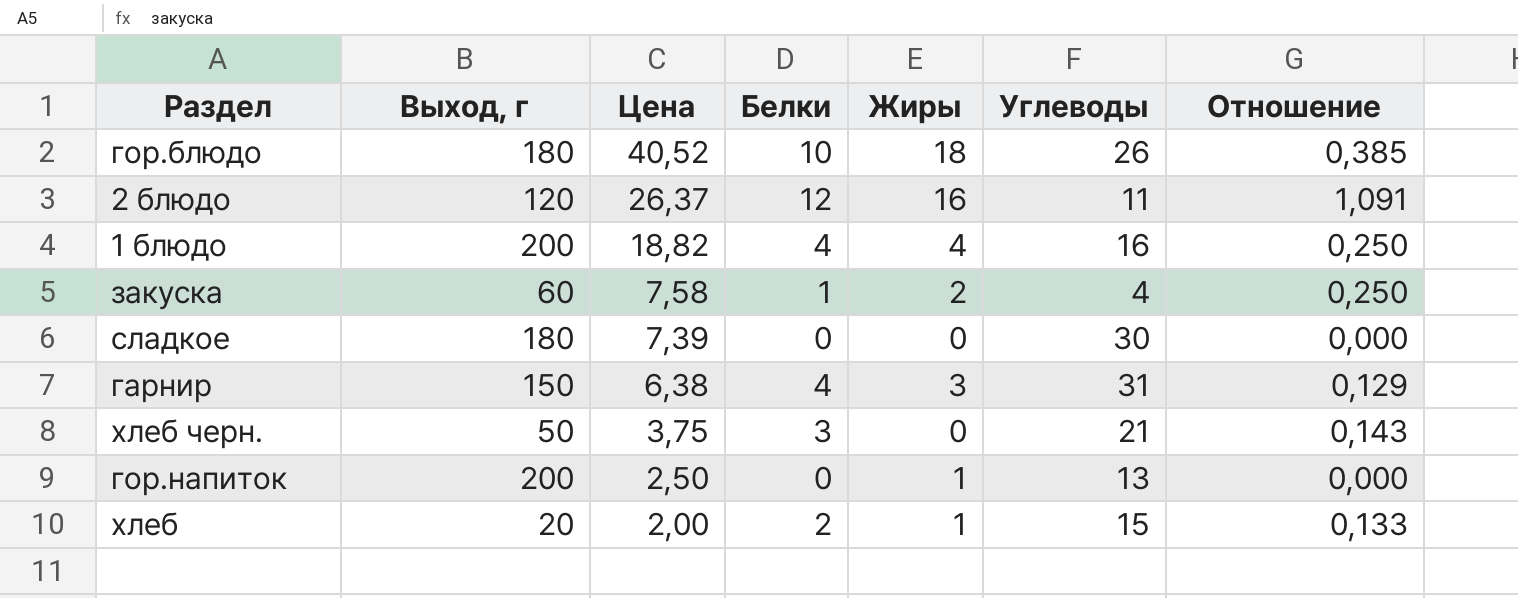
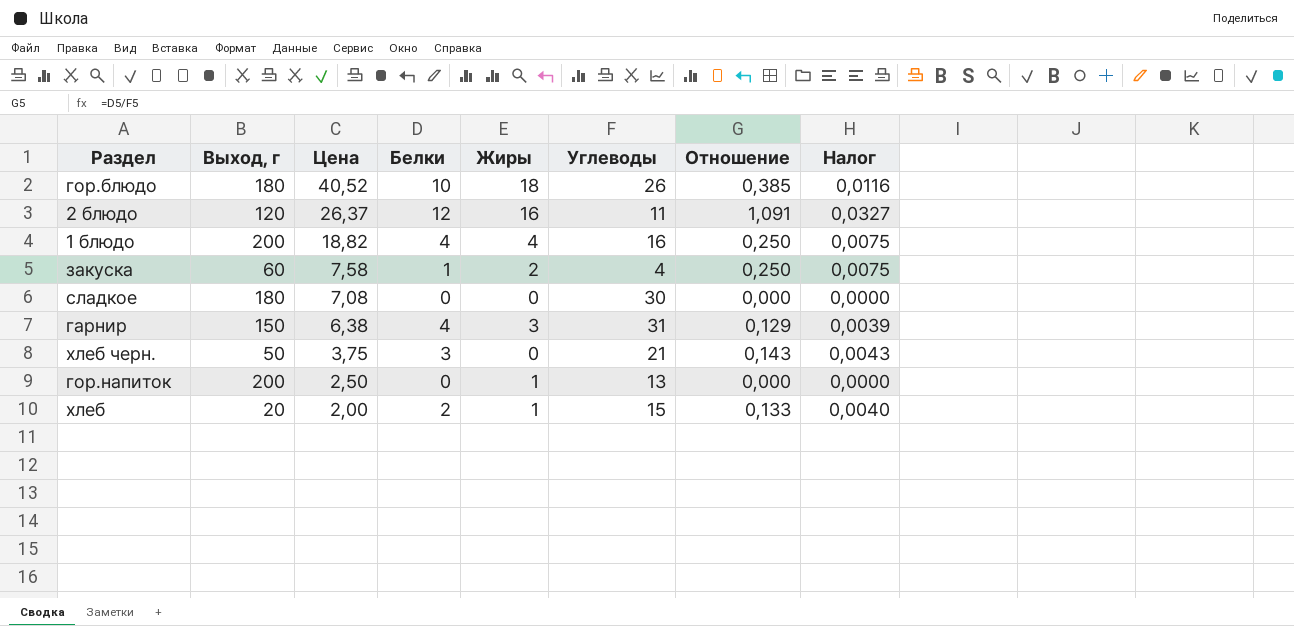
column Налог | formula: none -> [Отношение] * 0,03
сладкое | Цена: 7,39 -> 7,08

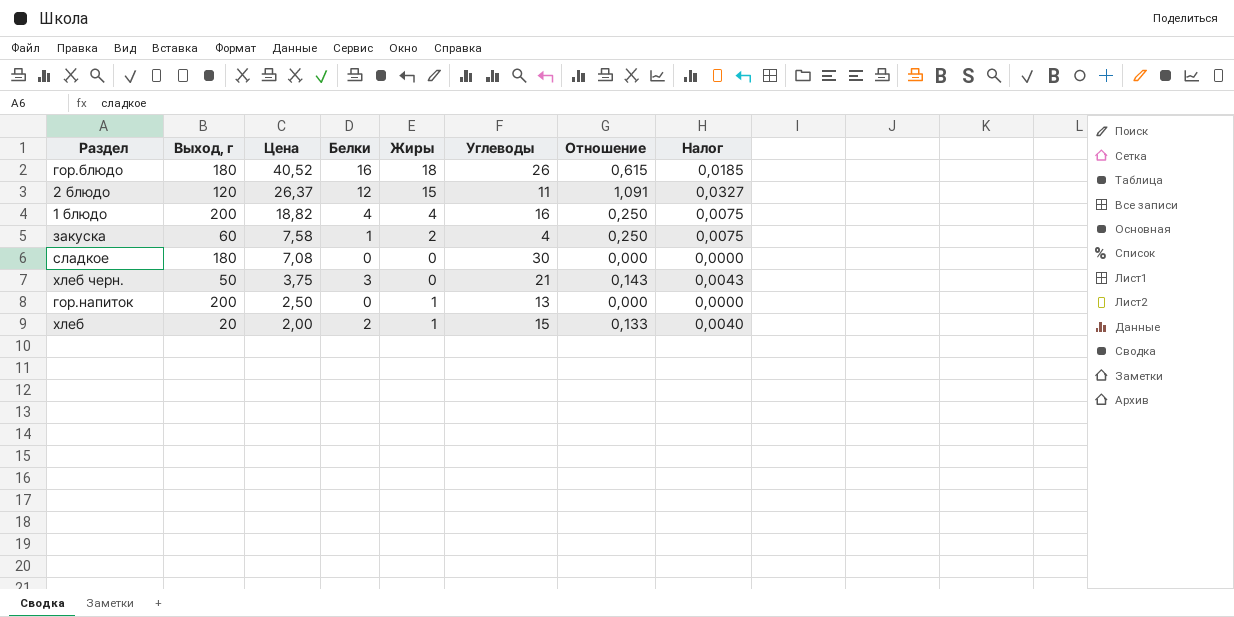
row гарнир: 150 | 6,38 | 4 | 3 | 31 | 0,129 | 0,0039 -> none
гор.блюдо | Белки: 10 -> 16
гор.блюдо | Отношение: 0,385 -> 0,615
гор.блюдо | Налог: 0,0116 -> 0,0185
2 блюдо | Жиры: 16 -> 15

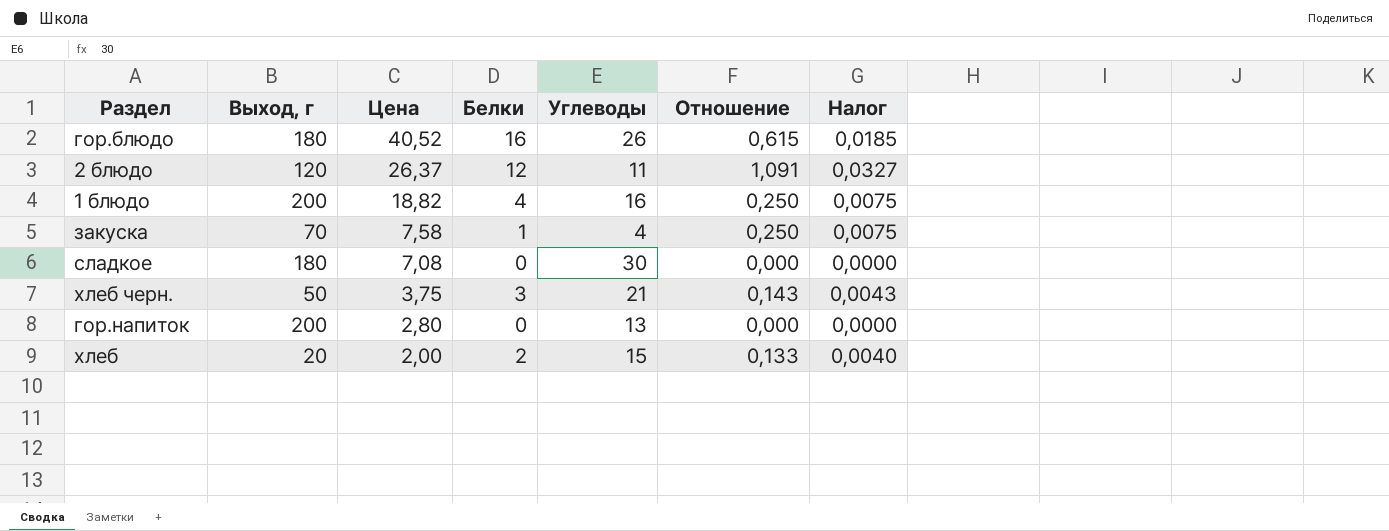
column Жиры | position: 5 -> none
закуска | Выход, г: 60 -> 70
гор.напиток | Цена: 2,50 -> 2,80

